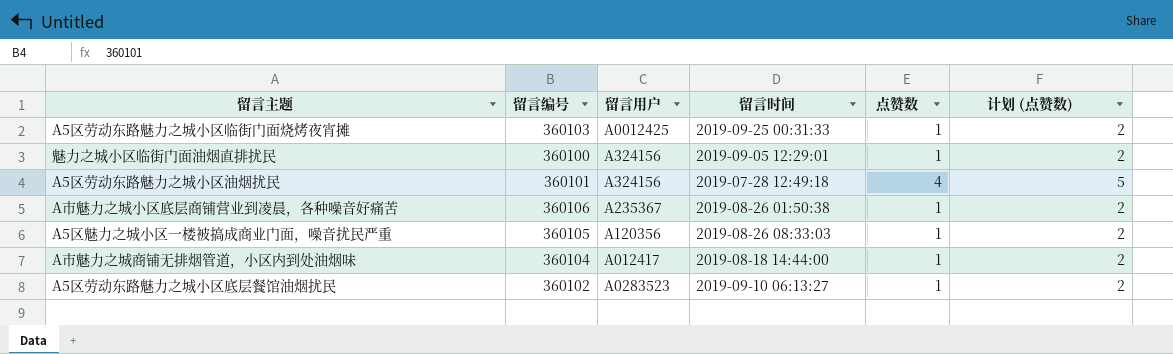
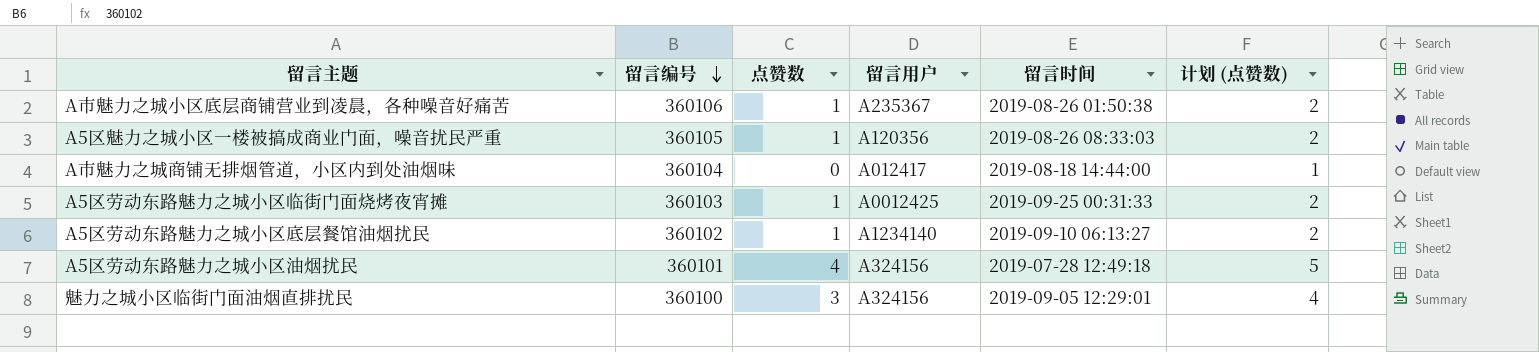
row order: none -> 留言编号 descending
column 点赞数 | position: 5 -> 3
A市魅力之城商铺无排烟管道，小区内到处油烟味 | 点赞数: 1 -> 0
A市魅力之城商铺无排烟管道，小区内到处油烟味 | 计划 (点赞数): 2 -> 1
A5区劳动东路魅力之城小区底层餐馆油烟扰民 | 留言用户: A0283523 -> A1234140
魅力之城小区临街门面油烟直排扰民 | 点赞数: 1 -> 3
魅力之城小区临街门面油烟直排扰民 | 计划 (点赞数): 2 -> 4

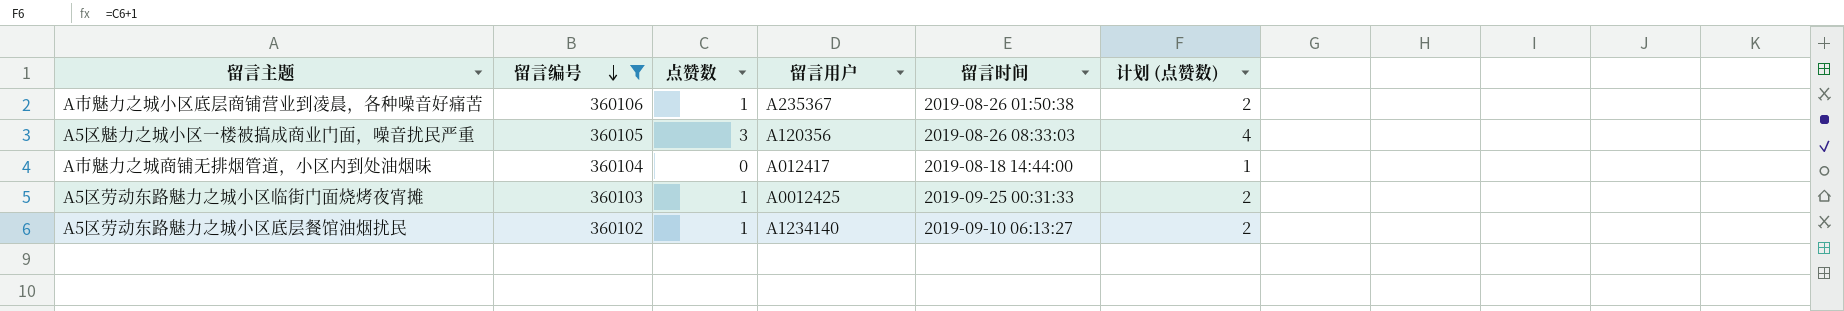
filter: none -> 留言编号 >= 360102
A5区魅力之城小区一楼被搞成商业门面，噪音扰民严重 | 点赞数: 1 -> 3
A5区魅力之城小区一楼被搞成商业门面，噪音扰民严重 | 计划 (点赞数): 2 -> 4

